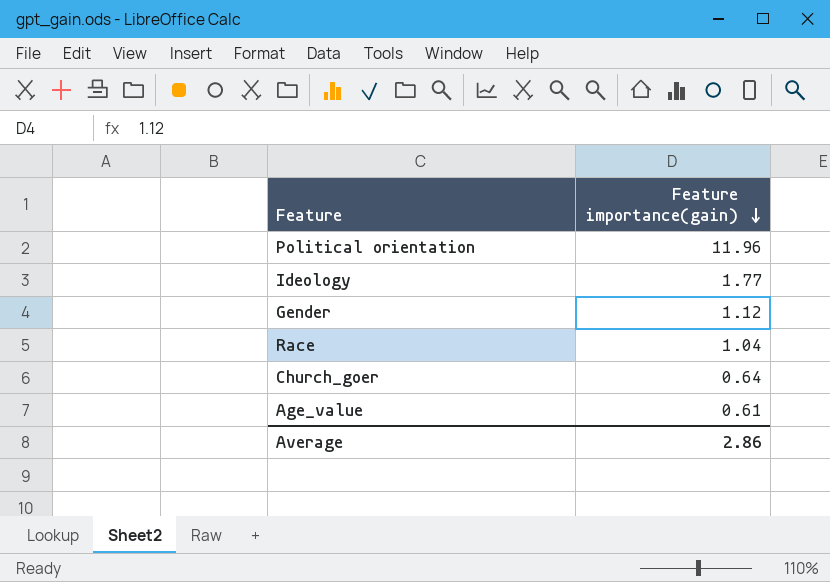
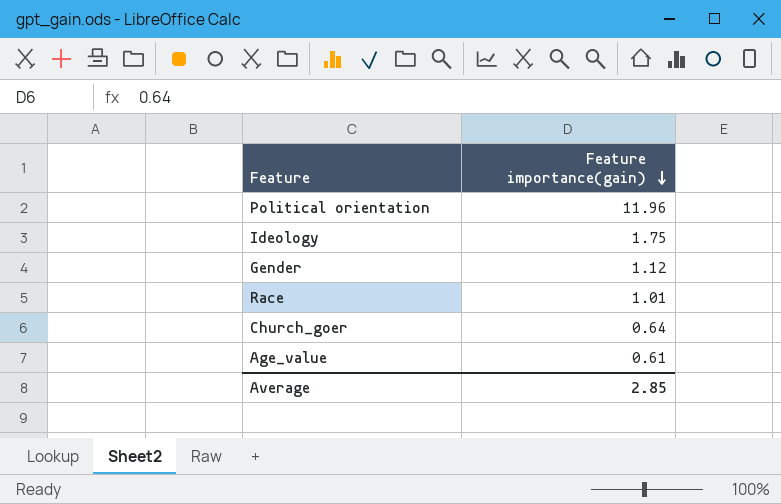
Ideology | Feature importance(gain): 1.77 -> 1.75
Race | Feature importance(gain): 1.04 -> 1.01
Average | Feature importance(gain): 2.86 -> 2.85

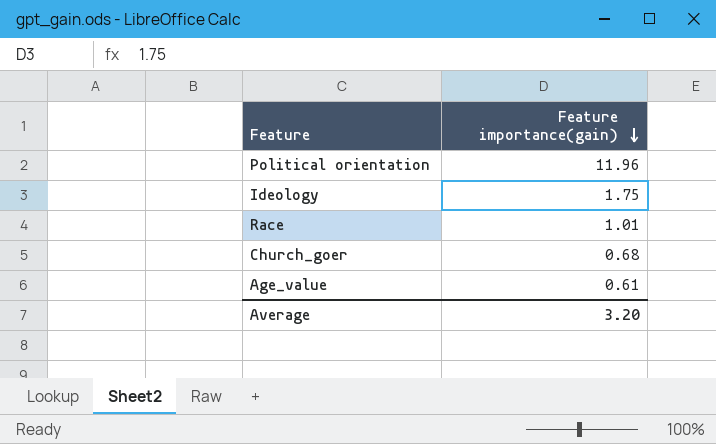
row Gender: 1.12 -> none
Church_goer | Feature importance(gain): 0.64 -> 0.68
Average | Feature importance(gain): 2.85 -> 3.20

